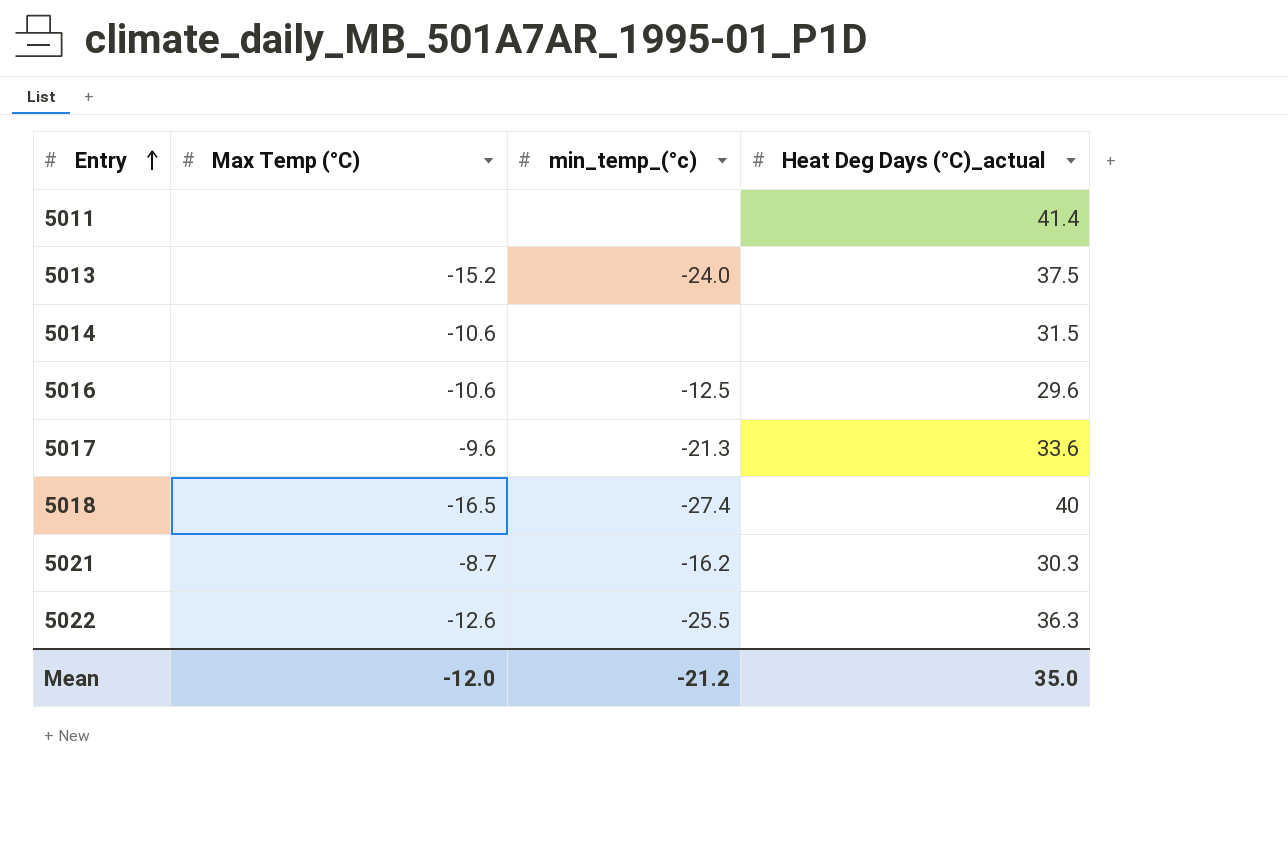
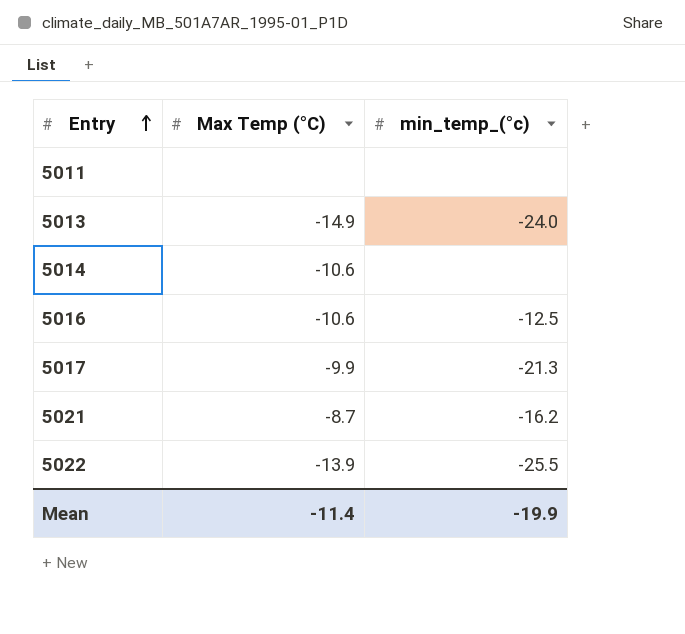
column Heat Deg Days (°C)_actual | position: 4 -> none
row 5018: -16.5 | -27.4 | 40 -> none
5013 | Max Temp (°C): -15.2 -> -14.9
5017 | Max Temp (°C): -9.6 -> -9.9
5022 | Max Temp (°C): -12.6 -> -13.9
Mean | Max Temp (°C): -12.0 -> -11.4
Mean | min_temp_(°c): -21.2 -> -19.9

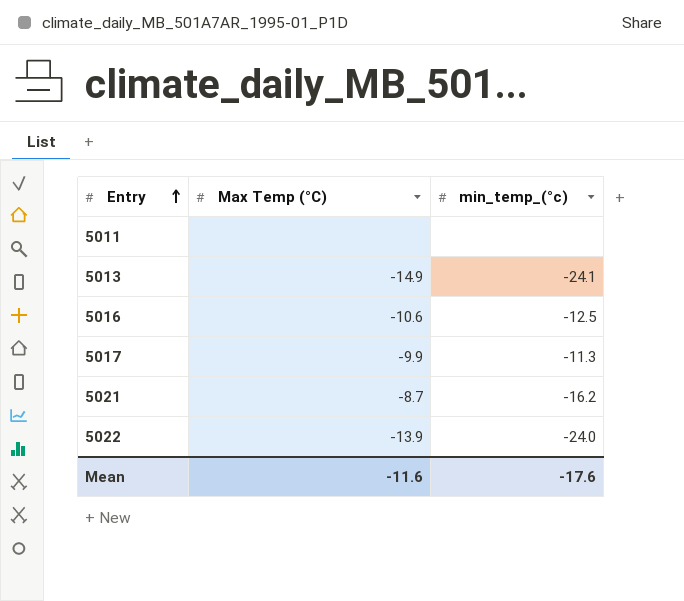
row 5014: -10.6 | none -> none
5013 | min_temp_(°c): -24.0 -> -24.1
5017 | min_temp_(°c): -21.3 -> -11.3
5022 | min_temp_(°c): -25.5 -> -24.0
Mean | Max Temp (°C): -11.4 -> -11.6
Mean | min_temp_(°c): -19.9 -> -17.6

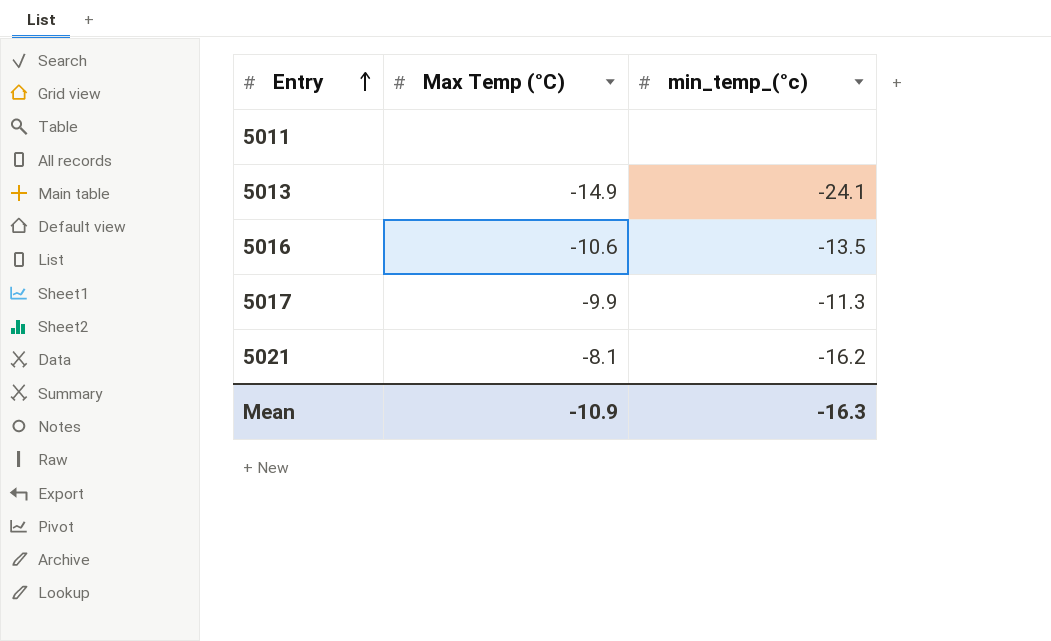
row 5022: -13.9 | -24.0 -> none
5016 | min_temp_(°c): -12.5 -> -13.5
5021 | Max Temp (°C): -8.7 -> -8.1
Mean | Max Temp (°C): -11.6 -> -10.9
Mean | min_temp_(°c): -17.6 -> -16.3

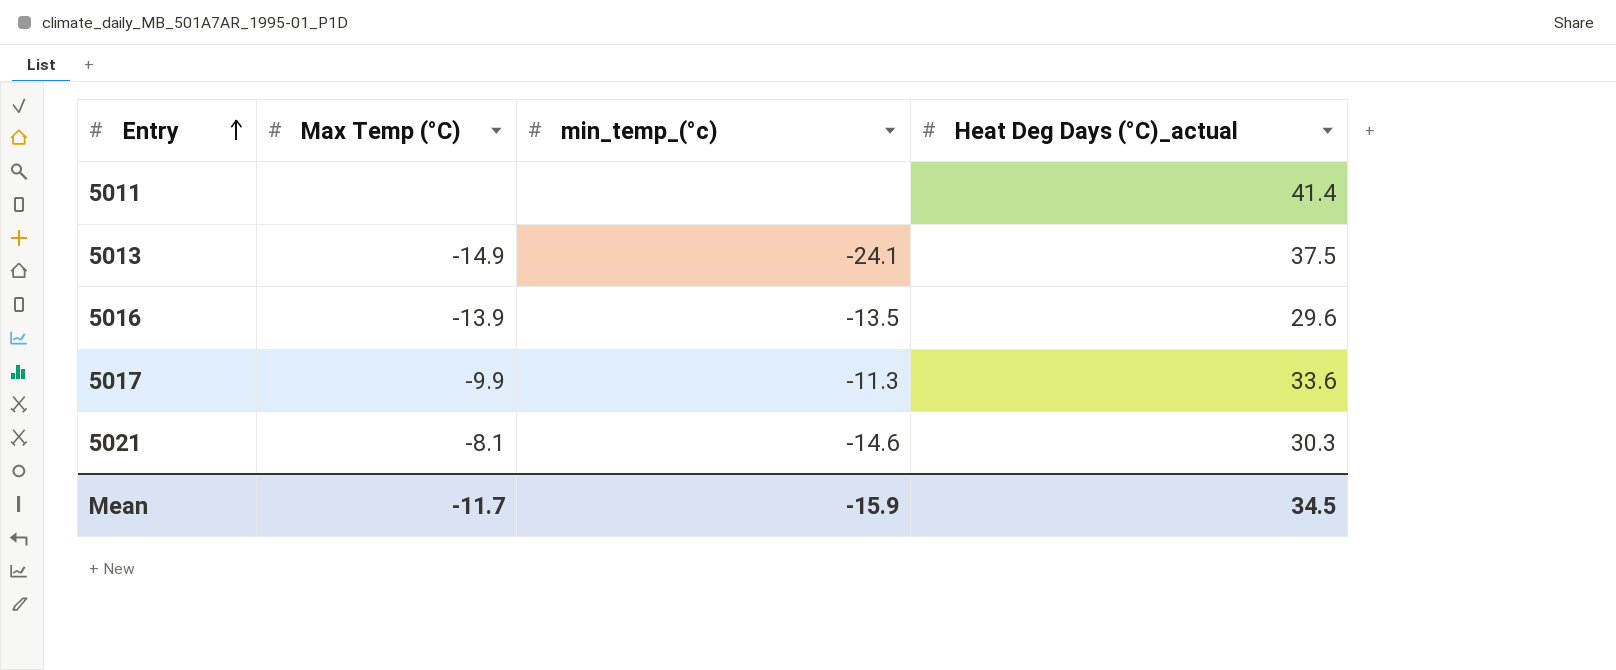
column Heat Deg Days (°C)_actual | position: none -> 4
5016 | Max Temp (°C): -10.6 -> -13.9
5021 | min_temp_(°c): -16.2 -> -14.6
Mean | Max Temp (°C): -10.9 -> -11.7
Mean | min_temp_(°c): -16.3 -> -15.9

